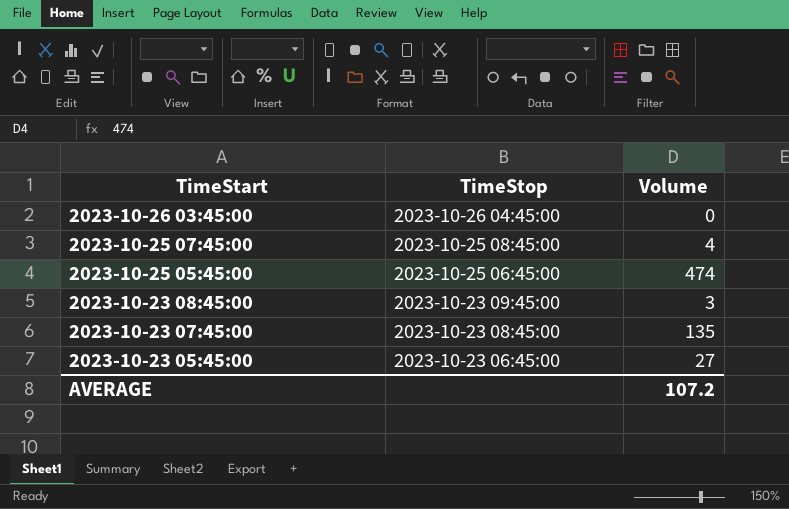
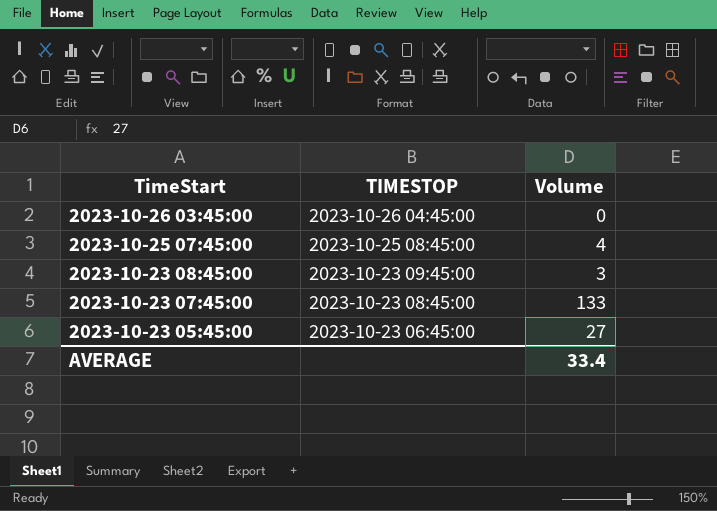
column name: TimeStop -> TIMESTOP
row 2023-10-25 05:45:00: 2023-10-25 06:45:00 | 474 -> none
2023-10-23 07:45:00 | Volume: 135 -> 133
AVERAGE | Volume: 107.2 -> 33.4

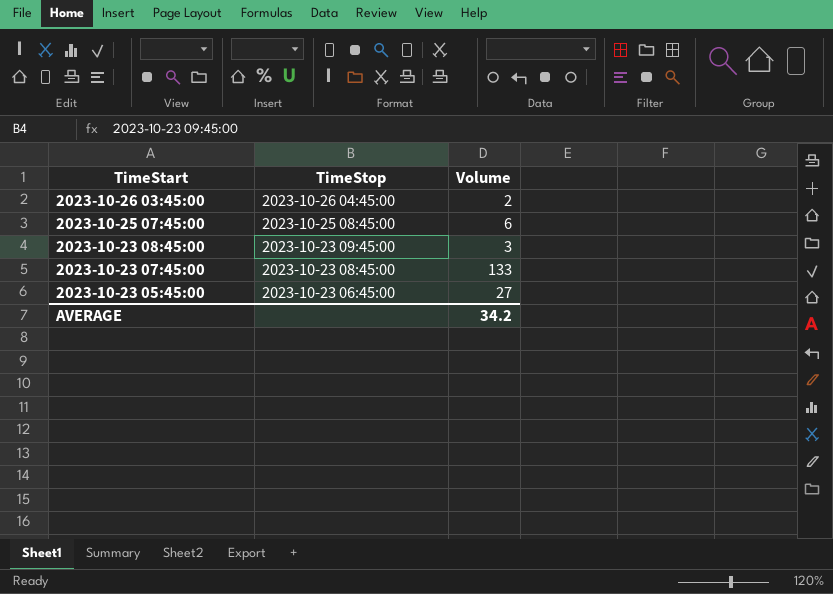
column name: TIMESTOP -> TimeStop
2023-10-26 03:45:00 | Volume: 0 -> 2
2023-10-25 07:45:00 | Volume: 4 -> 6
AVERAGE | Volume: 33.4 -> 34.2

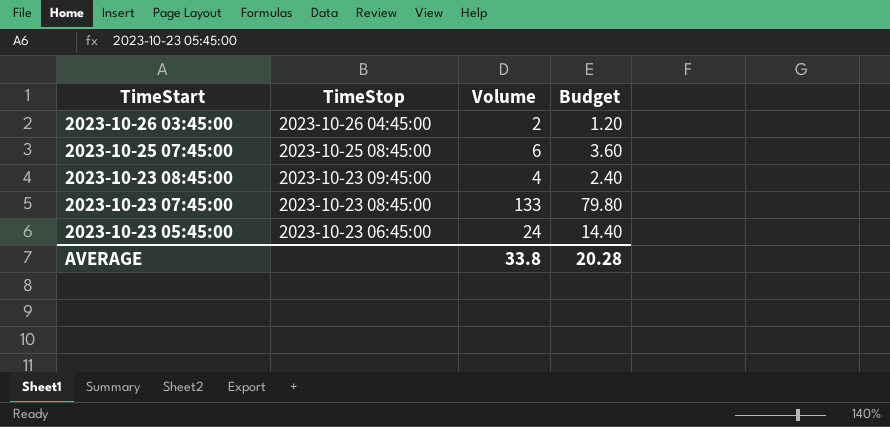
column Budget | formula: none -> [Volume] * 0.6
2023-10-23 08:45:00 | Volume: 3 -> 4
2023-10-23 05:45:00 | Volume: 27 -> 24
AVERAGE | Volume: 34.2 -> 33.8

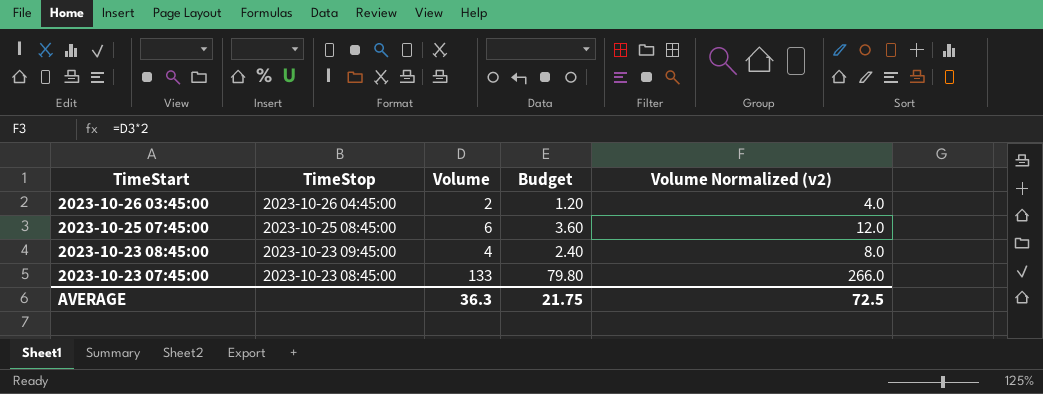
column Volume Normalized (v2) | formula: none -> [Volume] * 2
row 2023-10-23 05:45:00: 2023-10-23 06:45:00 | 24 | 14.40 -> none
AVERAGE | Volume: 33.8 -> 36.3
AVERAGE | Budget: 20.28 -> 21.75

